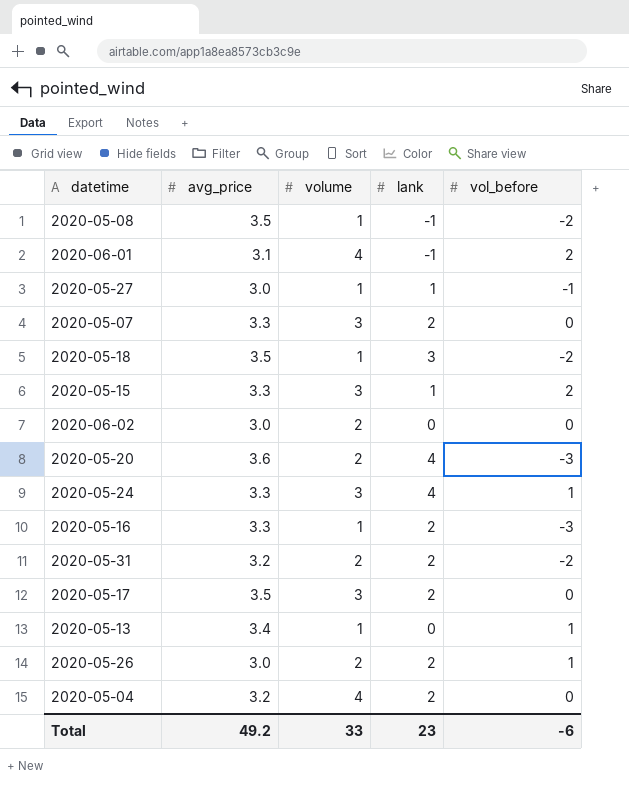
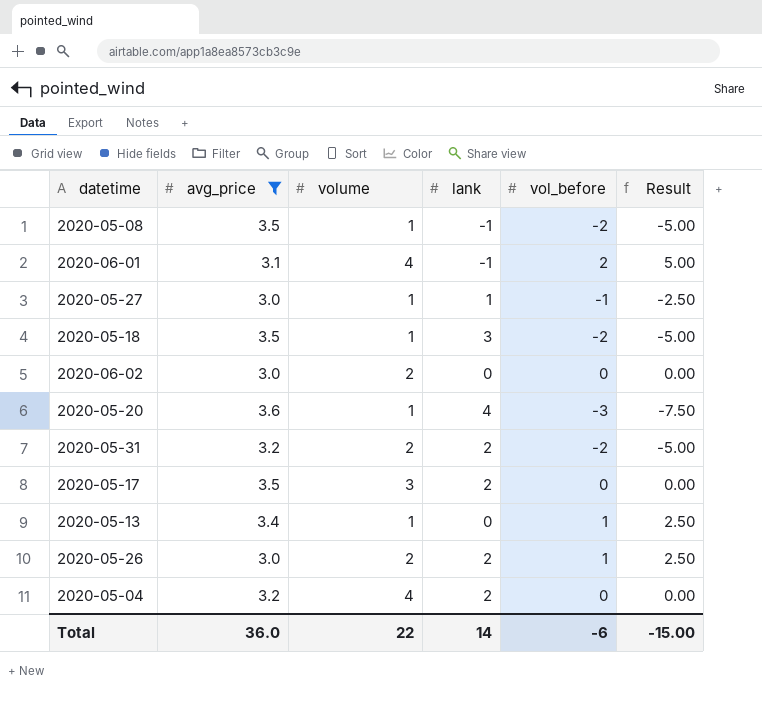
filter: none -> avg_price != 3.3
column Result | formula: none -> [vol_before] * 2.5
2020-05-20 | volume: 2 -> 1
Total | avg_price: 49.2 -> 36.0
Total | volume: 33 -> 22
Total | lank: 23 -> 14

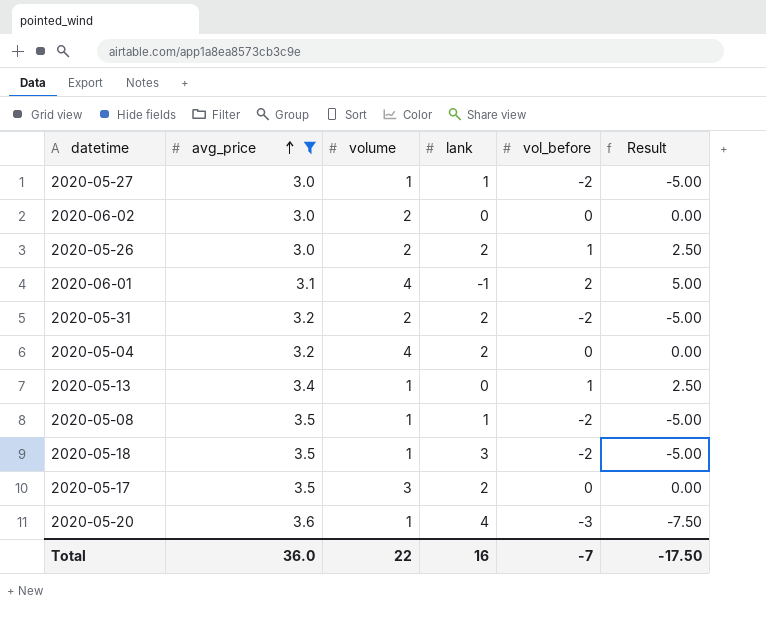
row order: none -> avg_price ascending
2020-05-27 | vol_before: -1 -> -2
2020-05-27 | Result: -2.50 -> -5.00
2020-05-08 | lank: -1 -> 1
Total | lank: 14 -> 16
Total | vol_before: -6 -> -7
Total | Result: -15.00 -> -17.50

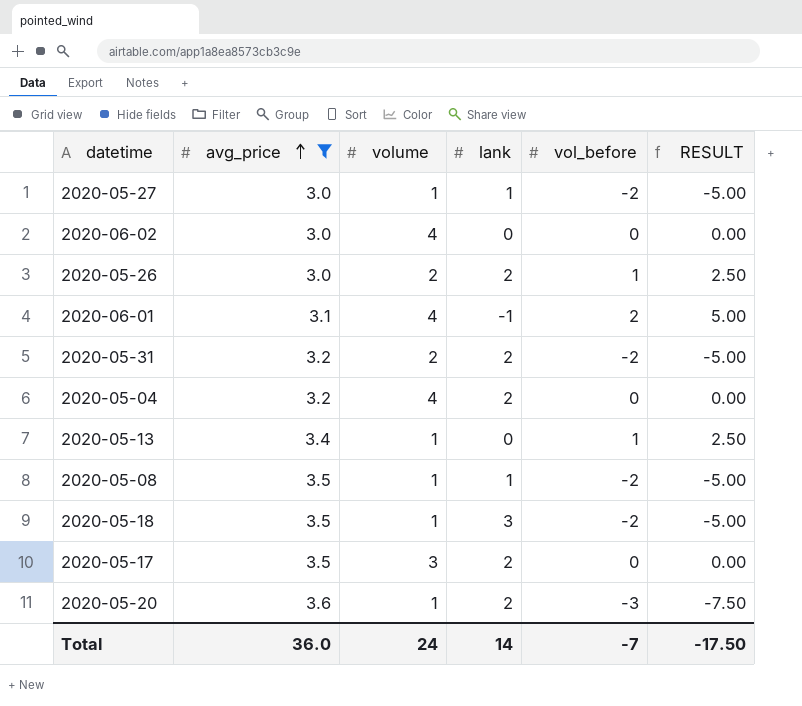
column name: Result -> RESULT
2020-06-02 | volume: 2 -> 4
2020-05-20 | lank: 4 -> 2
Total | volume: 22 -> 24
Total | lank: 16 -> 14

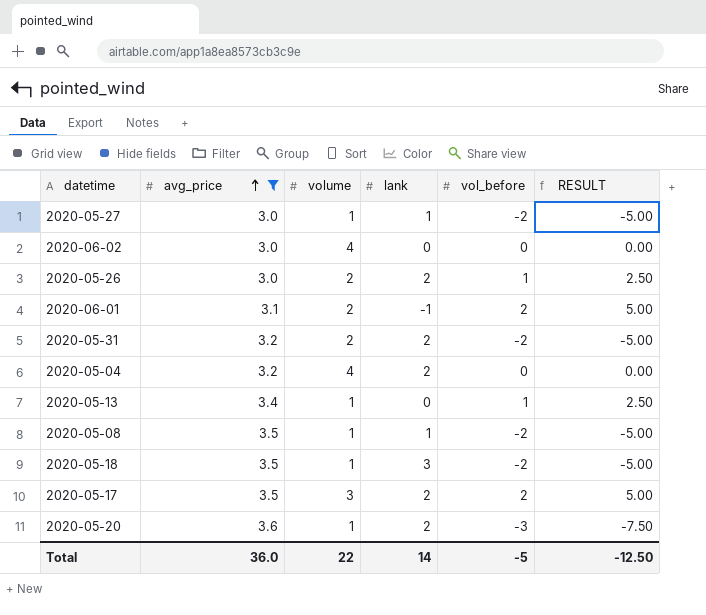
2020-06-01 | volume: 4 -> 2
2020-05-17 | vol_before: 0 -> 2
2020-05-17 | RESULT: 0.00 -> 5.00
Total | volume: 24 -> 22
Total | vol_before: -7 -> -5
Total | RESULT: -17.50 -> -12.50

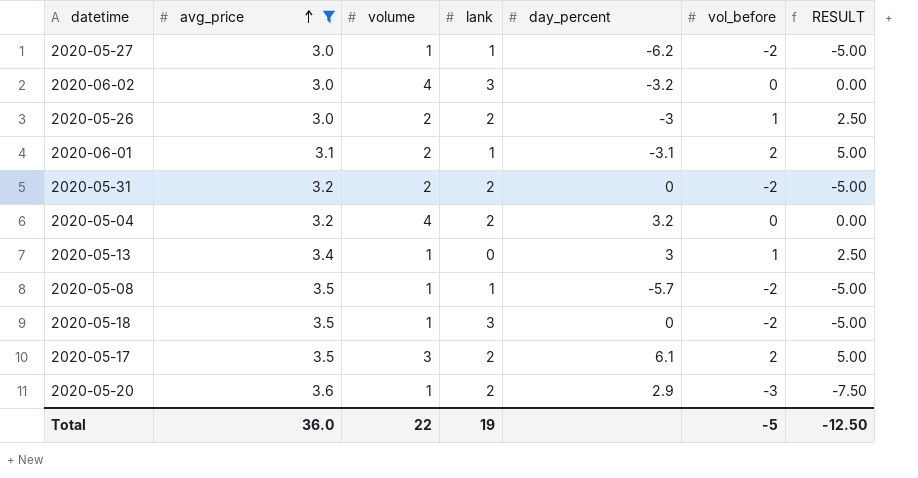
column day_percent | position: none -> 5
2020-06-02 | lank: 0 -> 3
2020-06-01 | lank: -1 -> 1
Total | lank: 14 -> 19

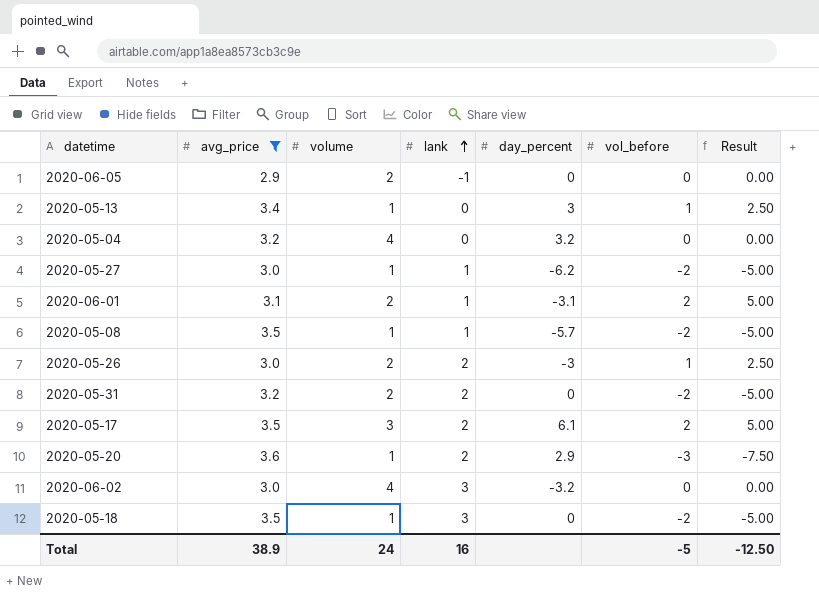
row order: avg_price ascending -> lank ascending
column name: RESULT -> Result
row 2020-06-05: none -> 2.9 | 2 | -1 | 0 | 0 | 0.00
2020-05-04 | lank: 2 -> 0
Total | avg_price: 36.0 -> 38.9
Total | volume: 22 -> 24
Total | lank: 19 -> 16

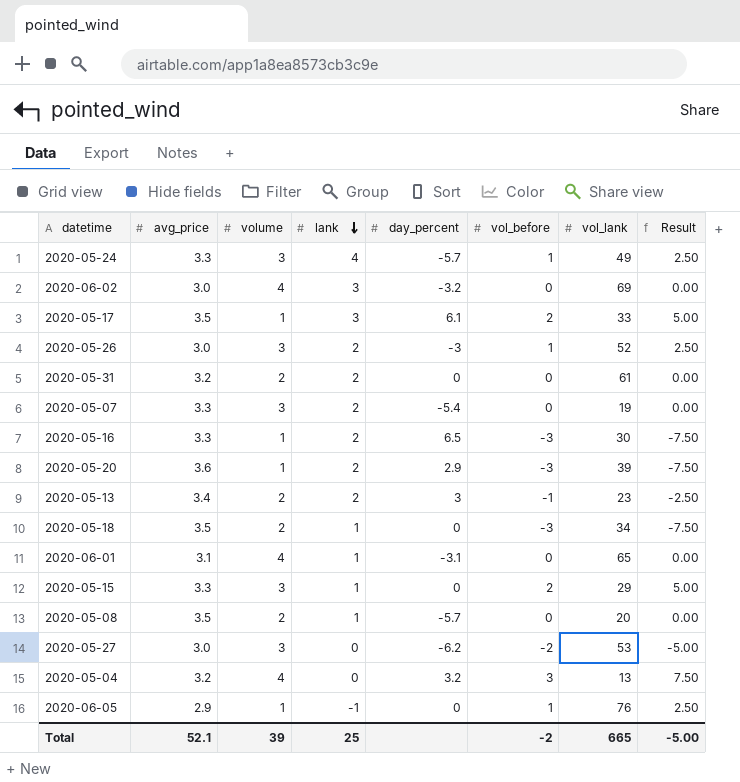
filter: avg_price != 3.3 -> none
row order: lank ascending -> lank descending
column vol_lank | position: none -> 7
2020-05-17 | volume: 3 -> 1
2020-05-17 | lank: 2 -> 3
2020-05-26 | volume: 2 -> 3
2020-05-31 | vol_before: -2 -> 0
2020-05-31 | Result: -5.00 -> 0.00
2020-05-13 | volume: 1 -> 2
2020-05-13 | lank: 0 -> 2
2020-05-13 | vol_before: 1 -> -1
2020-05-13 | Result: 2.50 -> -2.50
2020-05-18 | volume: 1 -> 2
2020-05-18 | lank: 3 -> 1
2020-05-18 | vol_before: -2 -> -3
2020-05-18 | Result: -5.00 -> -7.50
2020-06-01 | volume: 2 -> 4
2020-06-01 | vol_before: 2 -> 0
2020-06-01 | Result: 5.00 -> 0.00
2020-05-08 | volume: 1 -> 2
2020-05-08 | vol_before: -2 -> 0
2020-05-08 | Result: -5.00 -> 0.00
2020-05-27 | volume: 1 -> 3
2020-05-27 | lank: 1 -> 0
2020-05-04 | vol_before: 0 -> 3
2020-05-04 | Result: 0.00 -> 7.50
2020-06-05 | volume: 2 -> 1
2020-06-05 | vol_before: 0 -> 1
2020-06-05 | Result: 0.00 -> 2.50
Total | avg_price: 38.9 -> 52.1
Total | volume: 24 -> 39
Total | lank: 16 -> 25
Total | vol_before: -5 -> -2
Total | Result: -12.50 -> -5.00

